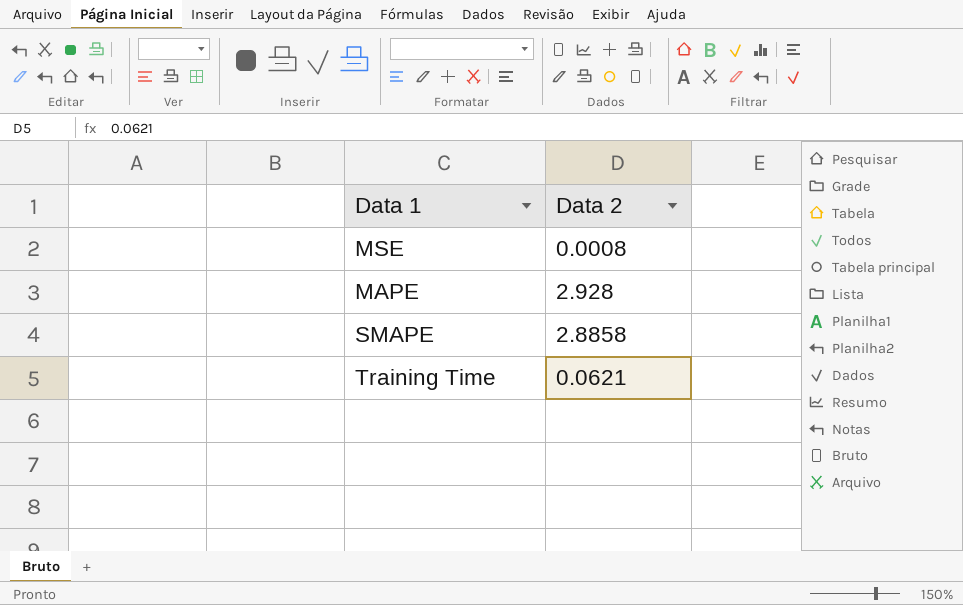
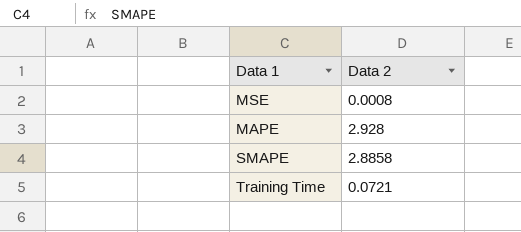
Training Time | Data 2: 0.0621 -> 0.0721

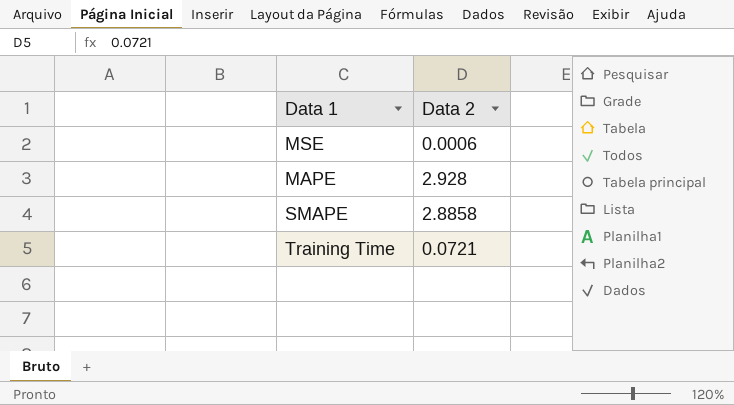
MSE | Data 2: 0.0008 -> 0.0006

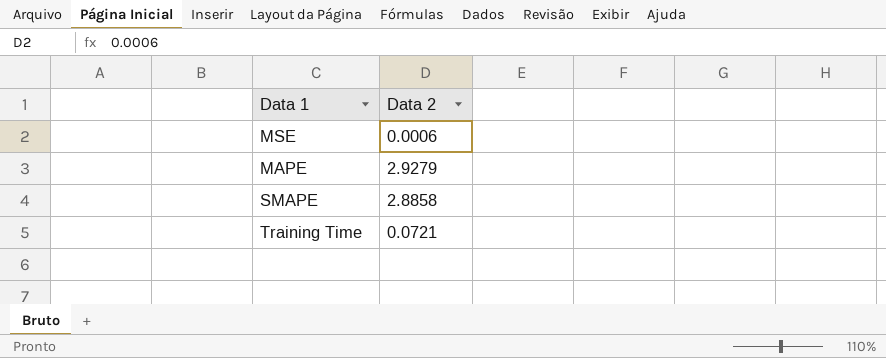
MAPE | Data 2: 2.928 -> 2.9279

